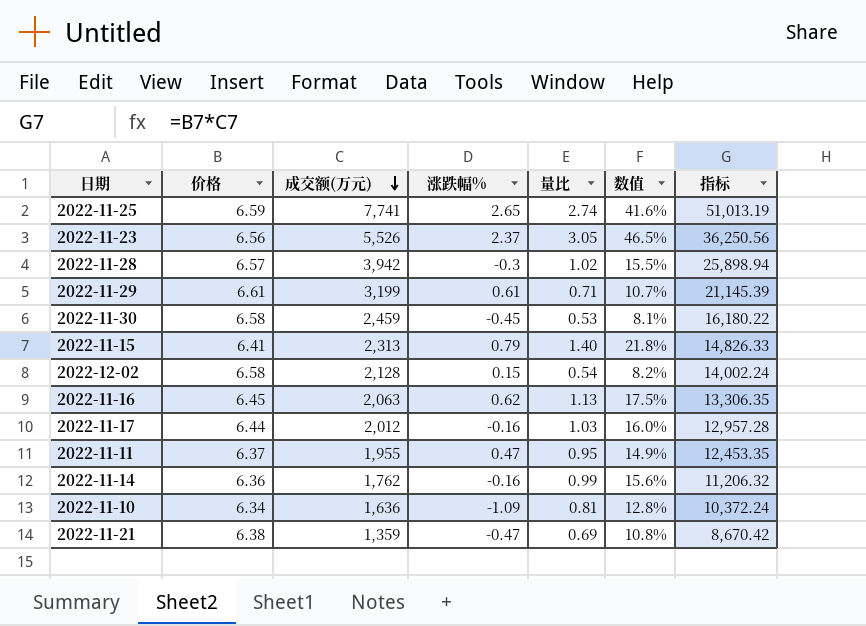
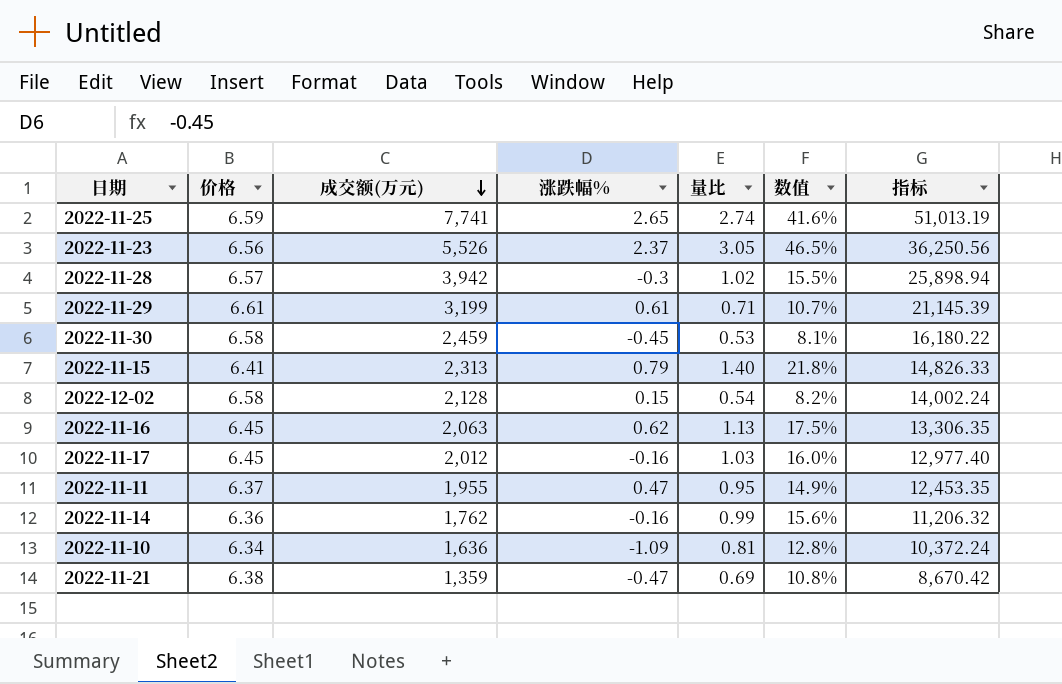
2022-11-17 | 价格: 6.44 -> 6.45
2022-11-17 | 指标: 12,957.28 -> 12,977.40

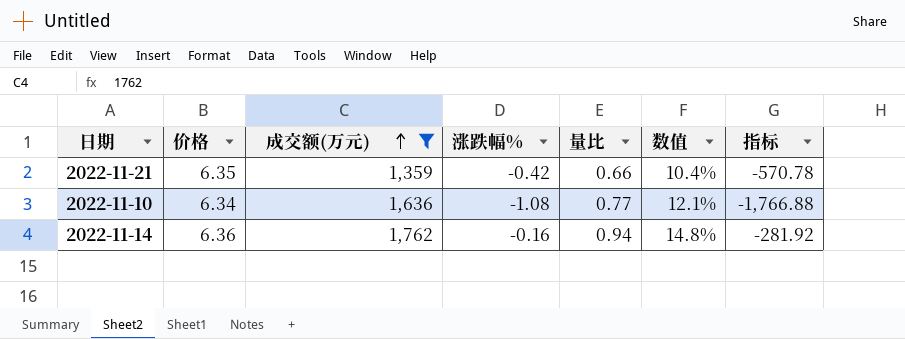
filter: none -> 成交额(万元) <= 1,762
row order: 成交额(万元) descending -> 成交额(万元) ascending
column 指标 | formula: [价格] * [成交额(万元)] -> [成交额(万元)] * [涨跌幅%]
2022-11-21 | 价格: 6.38 -> 6.35
2022-11-21 | 涨跌幅%: -0.47 -> -0.42
2022-11-21 | 量比: 0.69 -> 0.66
2022-11-21 | 数值: 10.8% -> 10.4%
2022-11-10 | 涨跌幅%: -1.09 -> -1.08
2022-11-10 | 量比: 0.81 -> 0.77
2022-11-10 | 数值: 12.8% -> 12.1%
2022-11-14 | 量比: 0.99 -> 0.94
2022-11-14 | 数值: 15.6% -> 14.8%

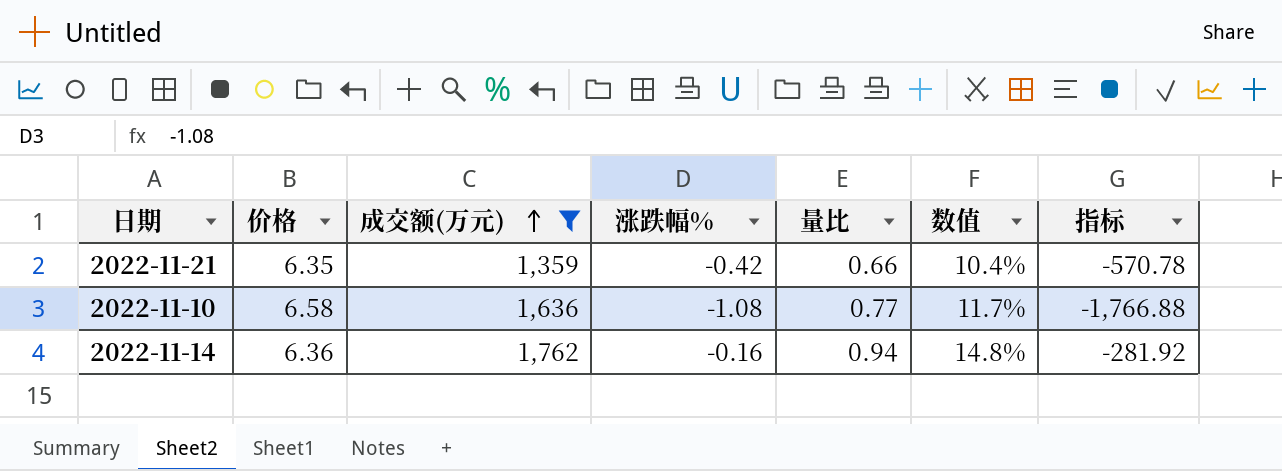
2022-11-10 | 价格: 6.34 -> 6.58
2022-11-10 | 数值: 12.1% -> 11.7%

